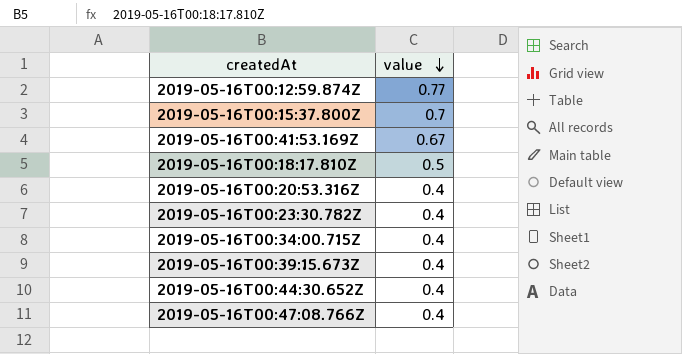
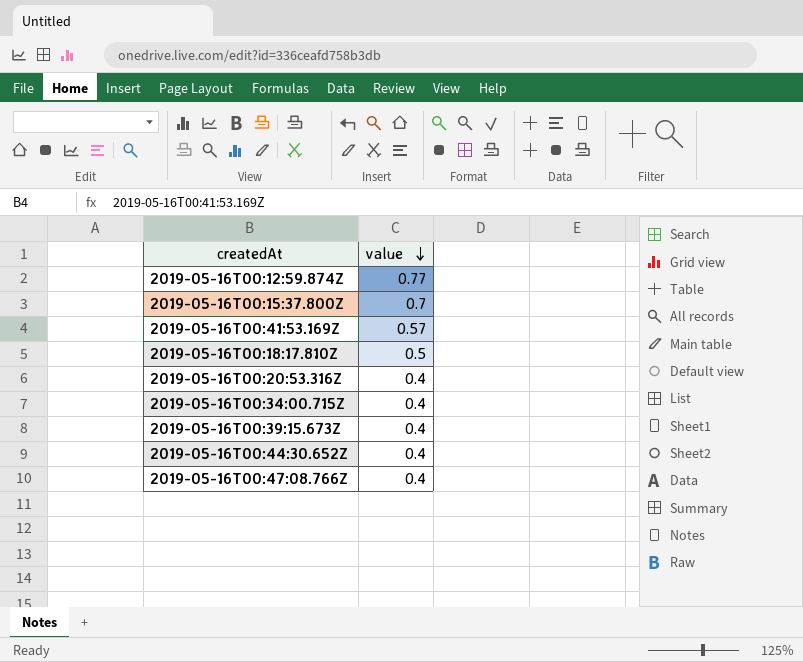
row 2019-05-16T00:23:30.782Z: 0.4 -> none
2019-05-16T00:41:53.169Z | value: 0.67 -> 0.57

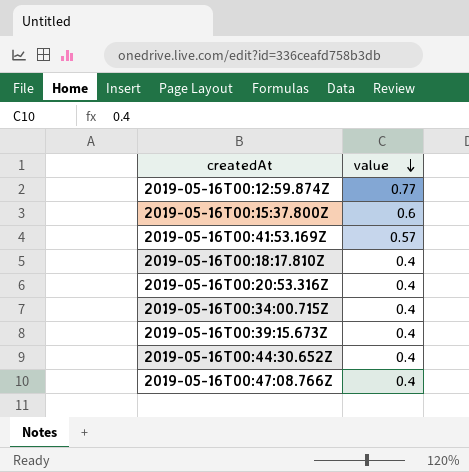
2019-05-16T00:15:37.800Z | value: 0.7 -> 0.6
2019-05-16T00:18:17.810Z | value: 0.5 -> 0.4

